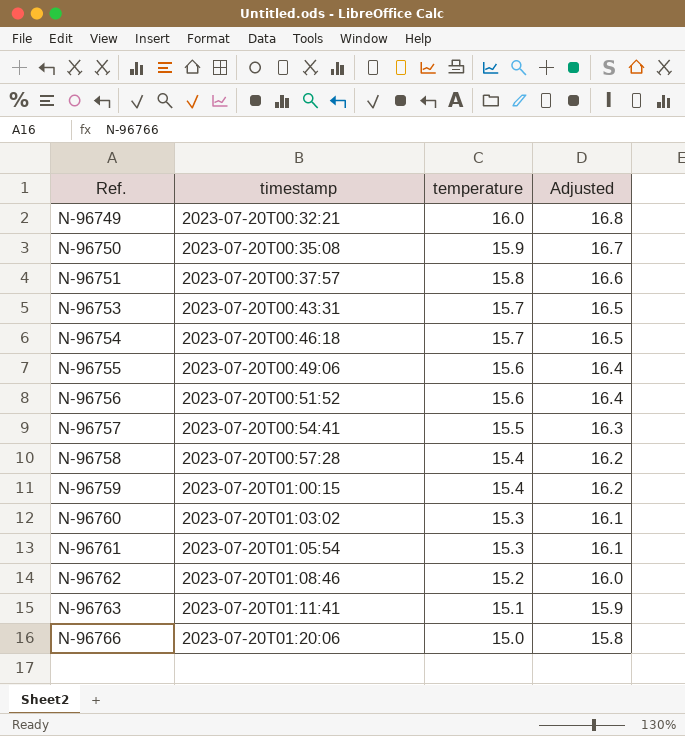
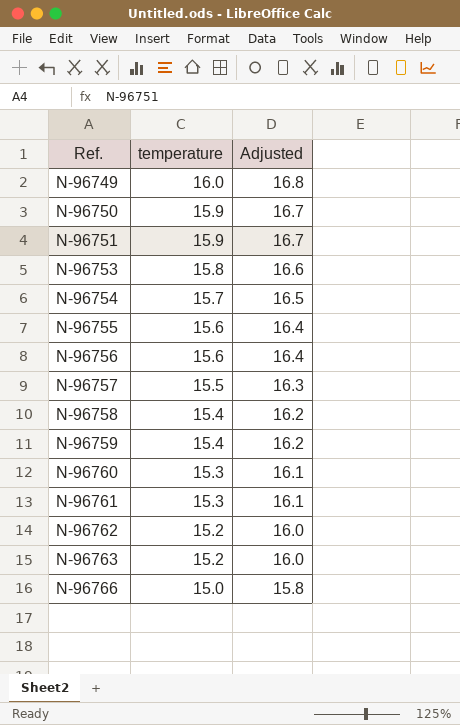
column timestamp | position: 2 -> none
N-96751 | temperature: 15.8 -> 15.9
N-96751 | Adjusted: 16.6 -> 16.7
N-96753 | temperature: 15.7 -> 15.8
N-96753 | Adjusted: 16.5 -> 16.6
N-96763 | temperature: 15.1 -> 15.2
N-96763 | Adjusted: 15.9 -> 16.0

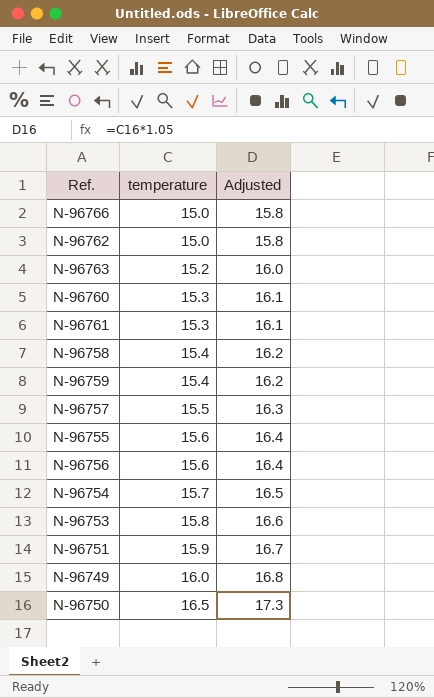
row order: Ref. ascending -> temperature ascending
N-96762 | temperature: 15.2 -> 15.0
N-96762 | Adjusted: 16.0 -> 15.8
N-96750 | temperature: 15.9 -> 16.5
N-96750 | Adjusted: 16.7 -> 17.3

